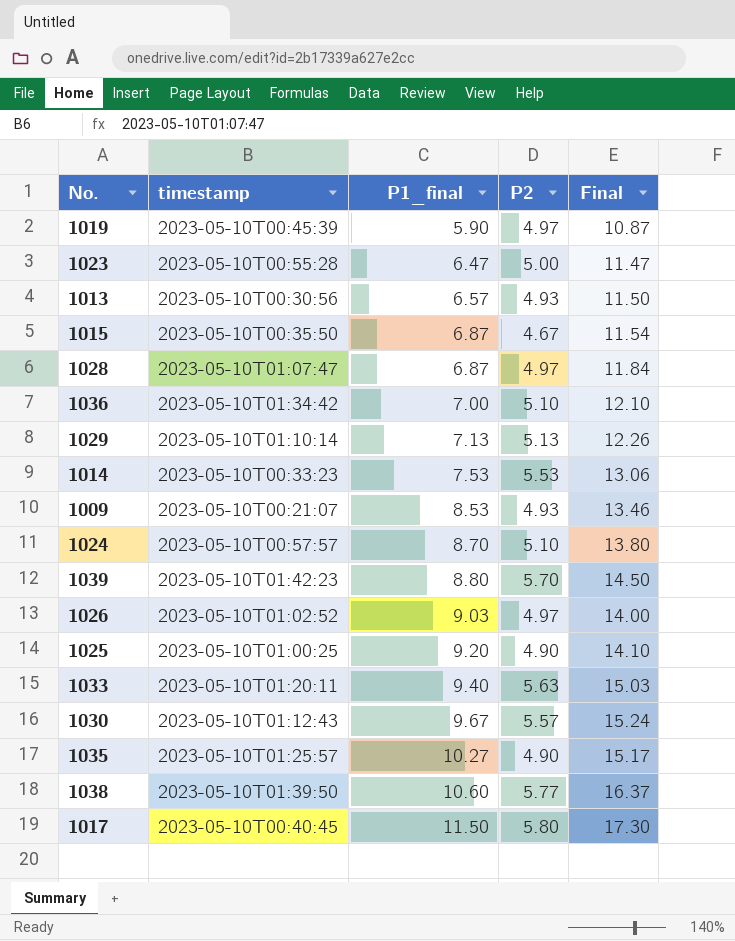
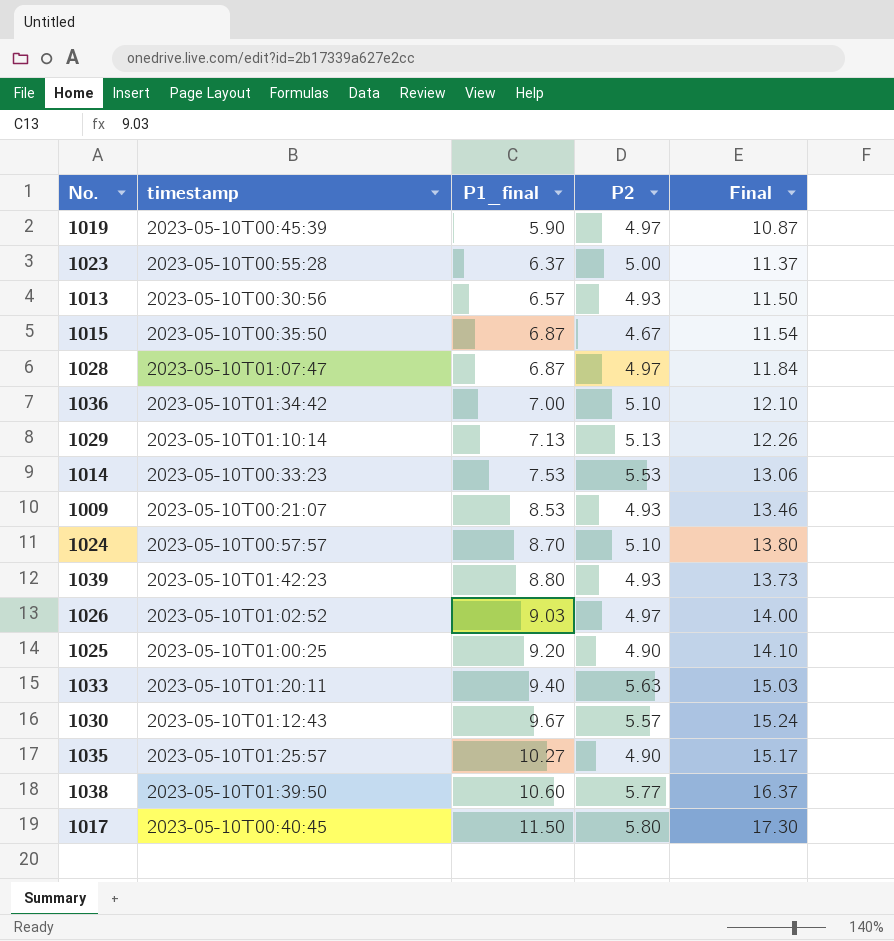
1023 | P1_final: 6.47 -> 6.37
1023 | Final: 11.47 -> 11.37
1039 | P2: 5.70 -> 4.93
1039 | Final: 14.50 -> 13.73

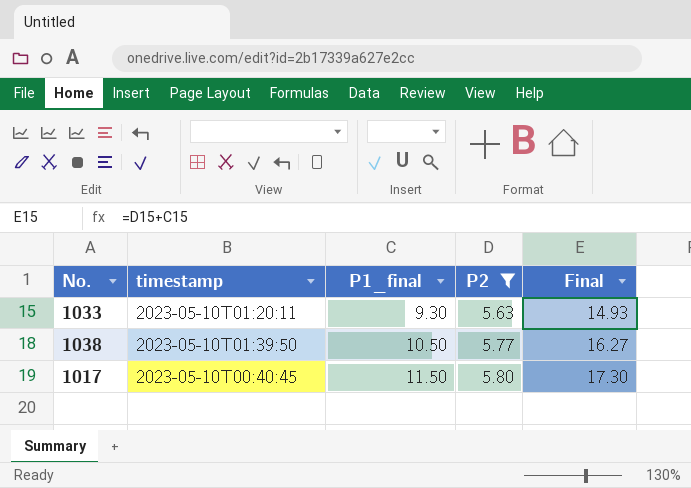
filter: none -> P2 >= 5.63
1033 | P1_final: 9.40 -> 9.30
1033 | Final: 15.03 -> 14.93
1038 | P1_final: 10.60 -> 10.50
1038 | Final: 16.37 -> 16.27

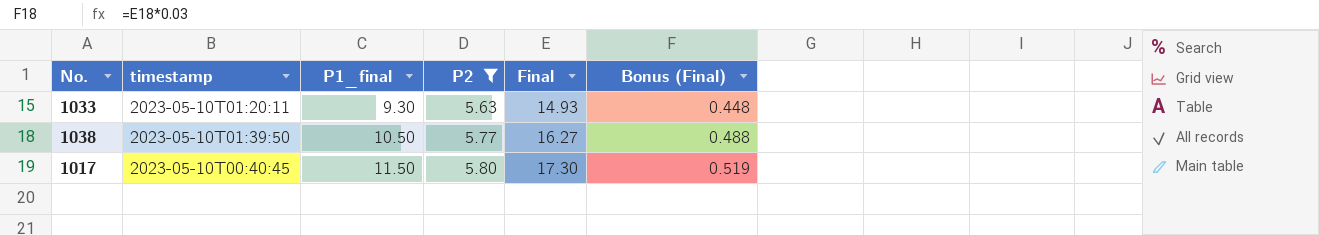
column Bonus (Final) | formula: none -> [Final] * 0.03

